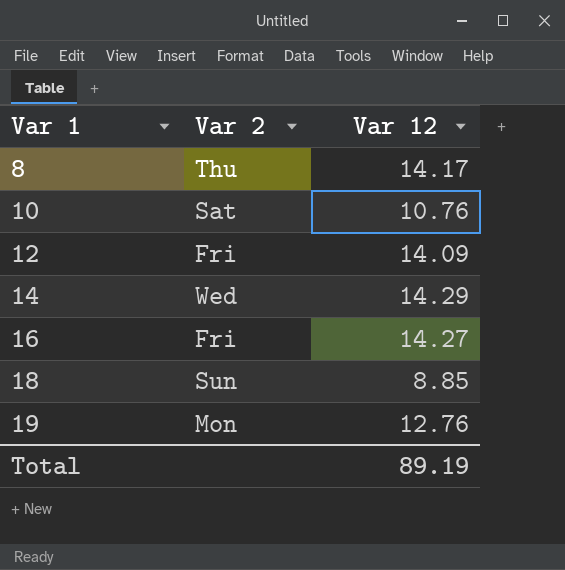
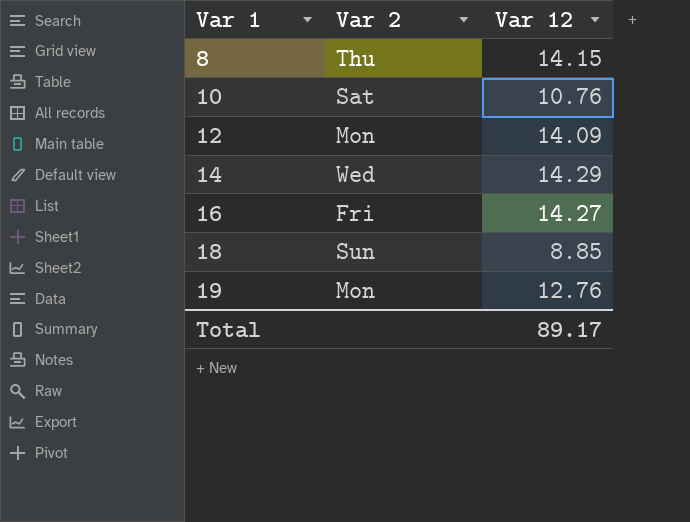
8 | Var 12: 14.17 -> 14.15
12 | Var 2: Fri -> Mon
Total | Var 12: 89.19 -> 89.17

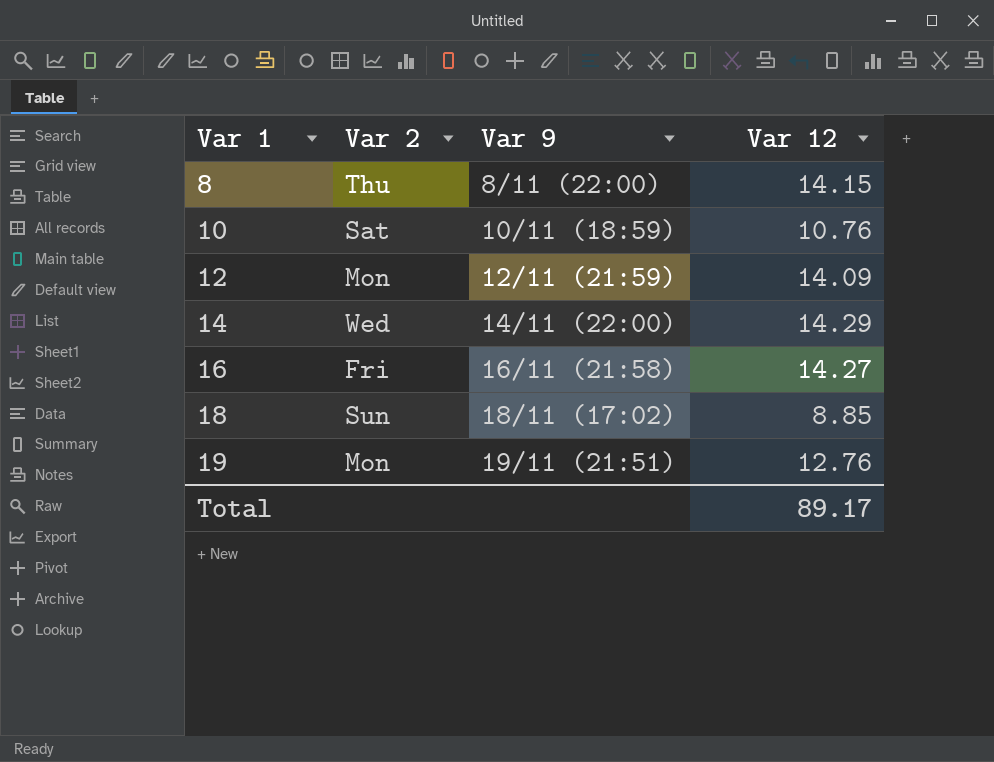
column Var 9 | position: none -> 3

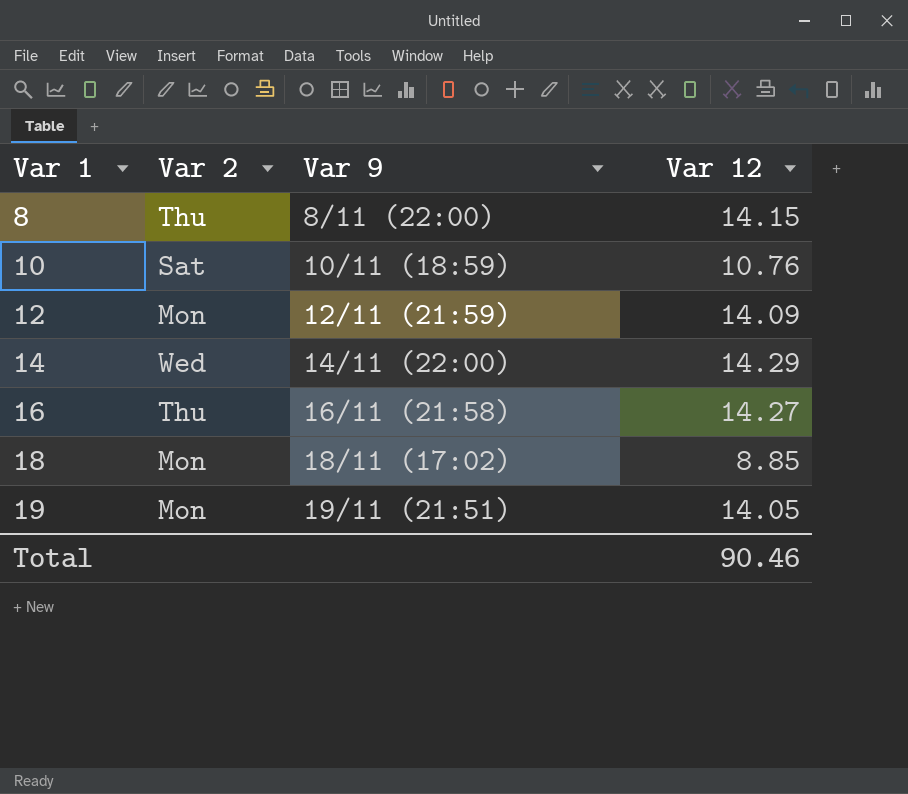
16 | Var 2: Fri -> Thu
18 | Var 2: Sun -> Mon
19 | Var 12: 12.76 -> 14.05
Total | Var 12: 89.17 -> 90.46

